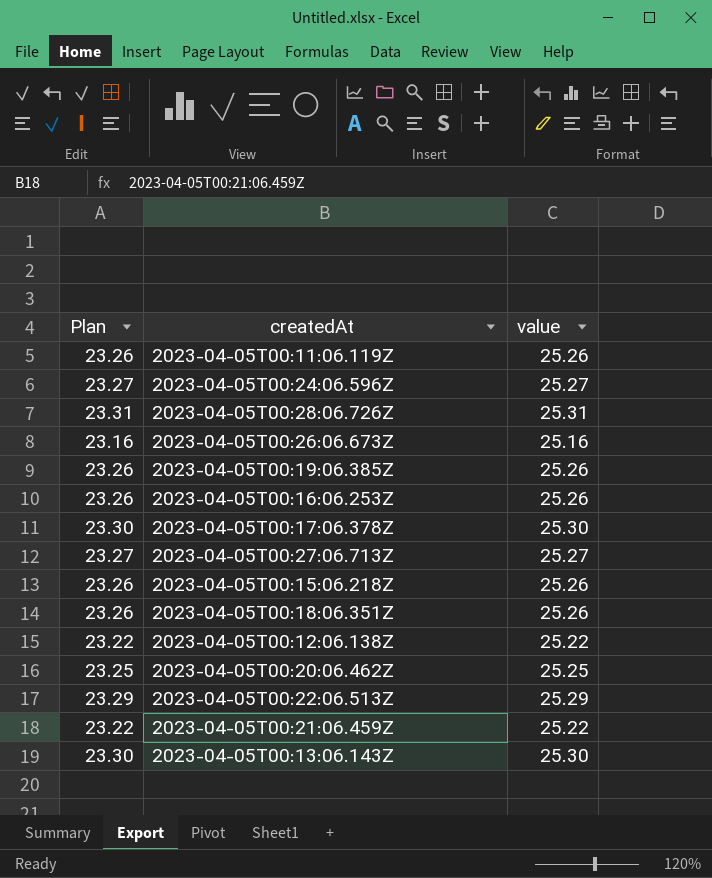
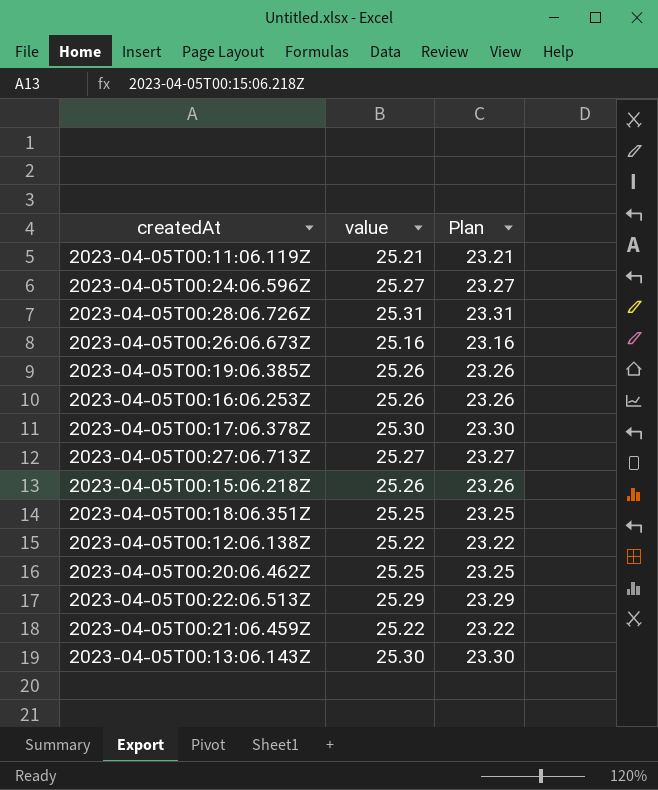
column Plan | position: 1 -> 3
2023-04-05T00:11:06.119Z | value: 25.26 -> 25.21
2023-04-05T00:11:06.119Z | Plan: 23.26 -> 23.21
2023-04-05T00:18:06.351Z | value: 25.26 -> 25.25
2023-04-05T00:18:06.351Z | Plan: 23.26 -> 23.25

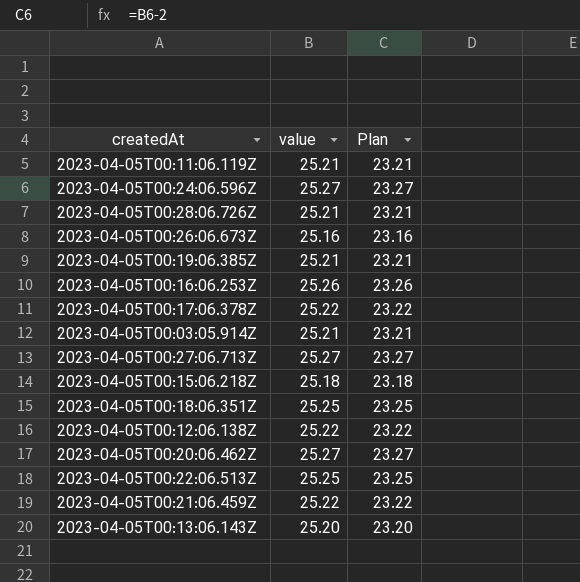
2023-04-05T00:28:06.726Z | value: 25.31 -> 25.21
2023-04-05T00:28:06.726Z | Plan: 23.31 -> 23.21
2023-04-05T00:19:06.385Z | value: 25.26 -> 25.21
2023-04-05T00:19:06.385Z | Plan: 23.26 -> 23.21
2023-04-05T00:17:06.378Z | value: 25.30 -> 25.22
2023-04-05T00:17:06.378Z | Plan: 23.30 -> 23.22
row 2023-04-05T00:03:05.914Z: none -> 25.21 | 23.21
2023-04-05T00:15:06.218Z | value: 25.26 -> 25.18
2023-04-05T00:15:06.218Z | Plan: 23.26 -> 23.18
2023-04-05T00:20:06.462Z | value: 25.25 -> 25.27
2023-04-05T00:20:06.462Z | Plan: 23.25 -> 23.27
2023-04-05T00:22:06.513Z | value: 25.29 -> 25.25
2023-04-05T00:22:06.513Z | Plan: 23.29 -> 23.25
2023-04-05T00:13:06.143Z | value: 25.30 -> 25.20
2023-04-05T00:13:06.143Z | Plan: 23.30 -> 23.20

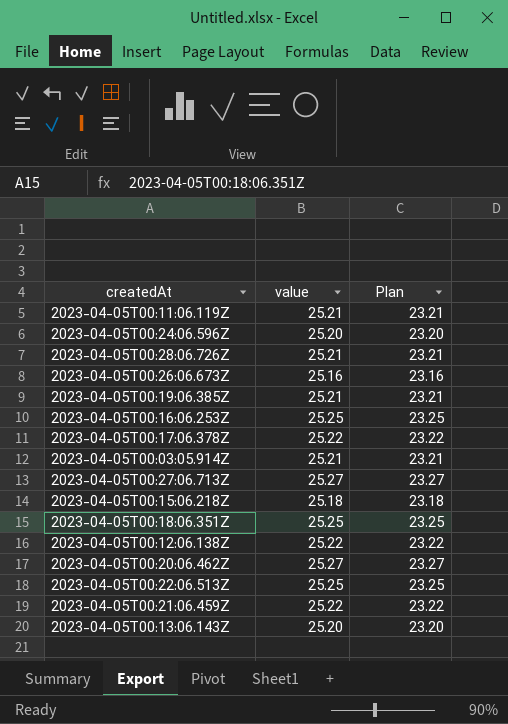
2023-04-05T00:24:06.596Z | value: 25.27 -> 25.20
2023-04-05T00:24:06.596Z | Plan: 23.27 -> 23.20
2023-04-05T00:16:06.253Z | value: 25.26 -> 25.25
2023-04-05T00:16:06.253Z | Plan: 23.26 -> 23.25

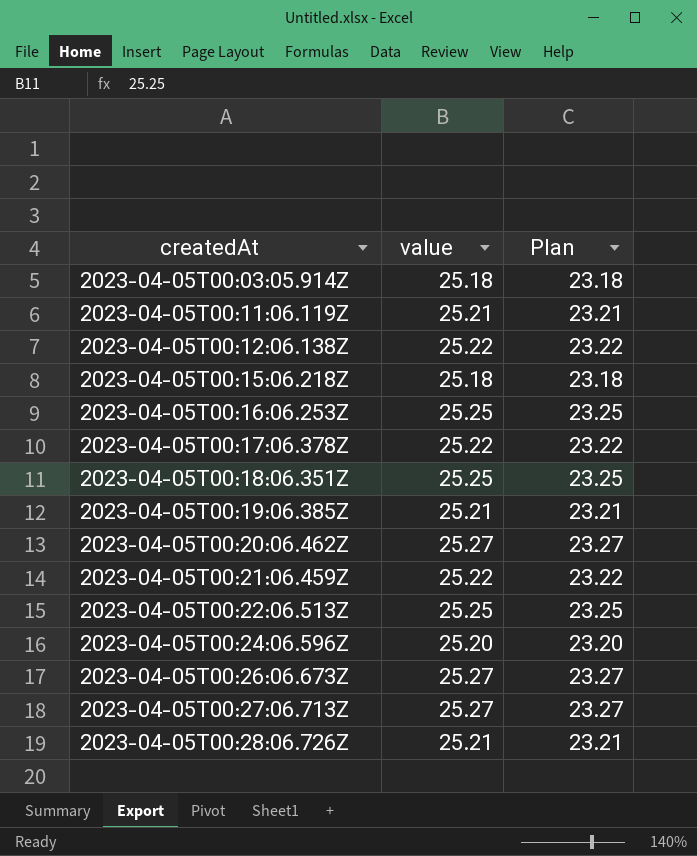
row order: none -> createdAt ascending
row 2023-04-05T00:13:06.143Z: 25.20 | 23.20 -> none
2023-04-05T00:03:05.914Z | value: 25.21 -> 25.18
2023-04-05T00:03:05.914Z | Plan: 23.21 -> 23.18
2023-04-05T00:26:06.673Z | value: 25.16 -> 25.27
2023-04-05T00:26:06.673Z | Plan: 23.16 -> 23.27

